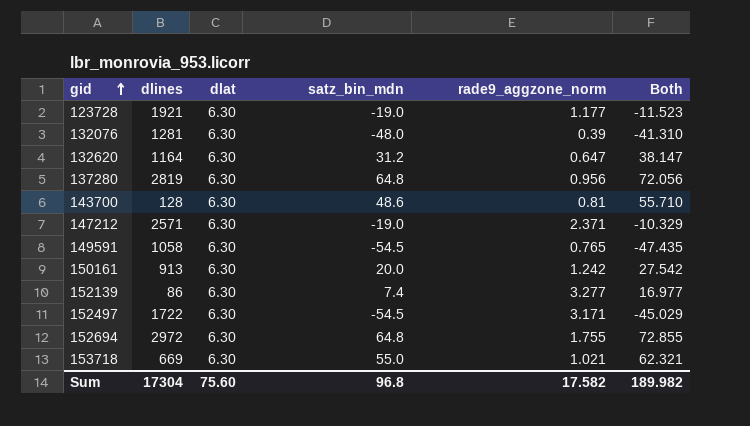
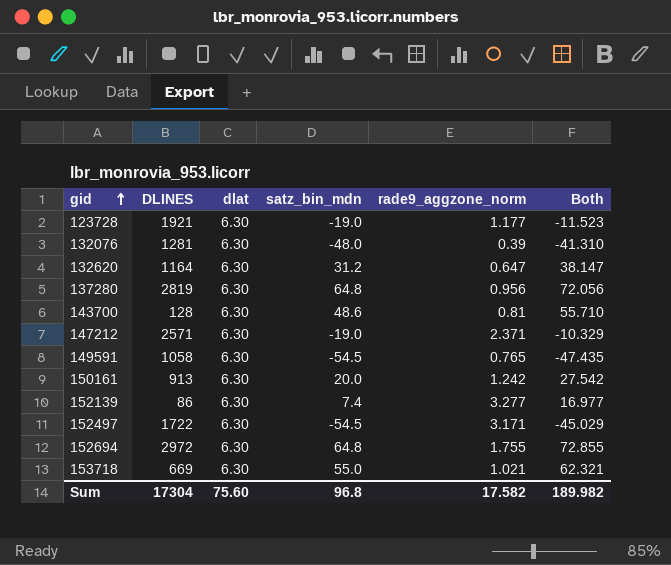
column name: dlines -> DLINES

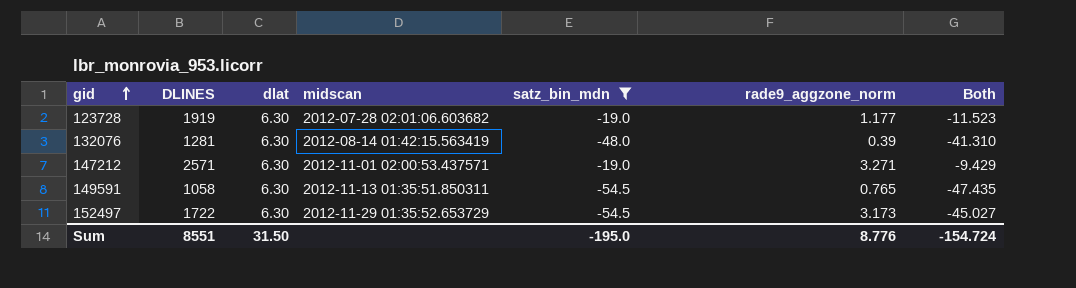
filter: none -> satz_bin_mdn <= -19.0
column midscan | position: none -> 4
123728 | DLINES: 1921 -> 1919
147212 | rade9_aggzone_norm: 2.371 -> 3.271
147212 | Both: -10.329 -> -9.429
152497 | rade9_aggzone_norm: 3.171 -> 3.173
152497 | Both: -45.029 -> -45.027
Sum | DLINES: 17304 -> 8551
Sum | dlat: 75.60 -> 31.50
Sum | satz_bin_mdn: 96.8 -> -195.0
Sum | rade9_aggzone_norm: 17.582 -> 8.776
Sum | Both: 189.982 -> -154.724

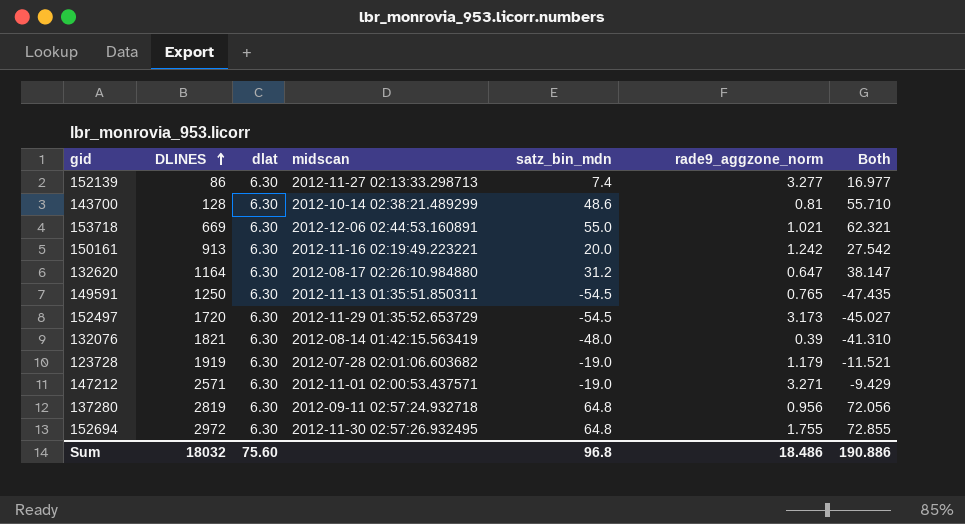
filter: satz_bin_mdn <= -19.0 -> none
row order: gid ascending -> DLINES ascending
149591 | DLINES: 1058 -> 1250
152497 | DLINES: 1722 -> 1720
132076 | DLINES: 1281 -> 1821
123728 | rade9_aggzone_norm: 1.177 -> 1.179
123728 | Both: -11.523 -> -11.521
Sum | DLINES: 8551 -> 18032
Sum | dlat: 31.50 -> 75.60
Sum | satz_bin_mdn: -195.0 -> 96.8
Sum | rade9_aggzone_norm: 8.776 -> 18.486
Sum | Both: -154.724 -> 190.886

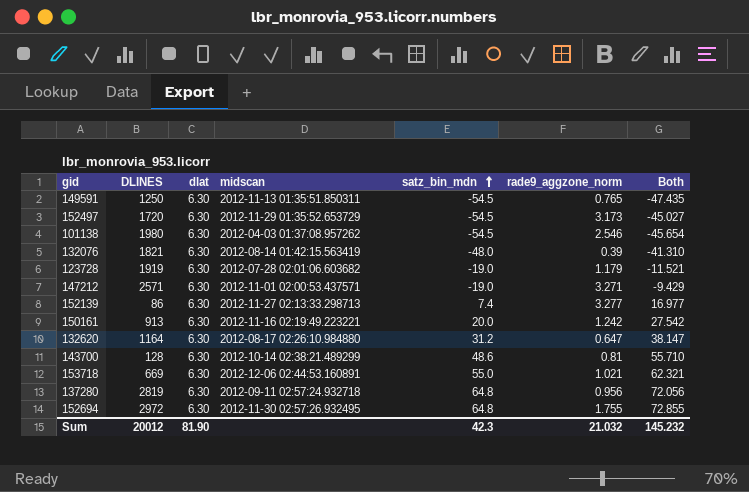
row order: DLINES ascending -> satz_bin_mdn ascending
row 101138: none -> 1980 | 6.30 | 2012-04-03 01:37:08.957262 | -54.5 | 2.546 | -45.654
Sum | DLINES: 18032 -> 20012
Sum | dlat: 75.60 -> 81.90
Sum | satz_bin_mdn: 96.8 -> 42.3
Sum | rade9_aggzone_norm: 18.486 -> 21.032
Sum | Both: 190.886 -> 145.232

